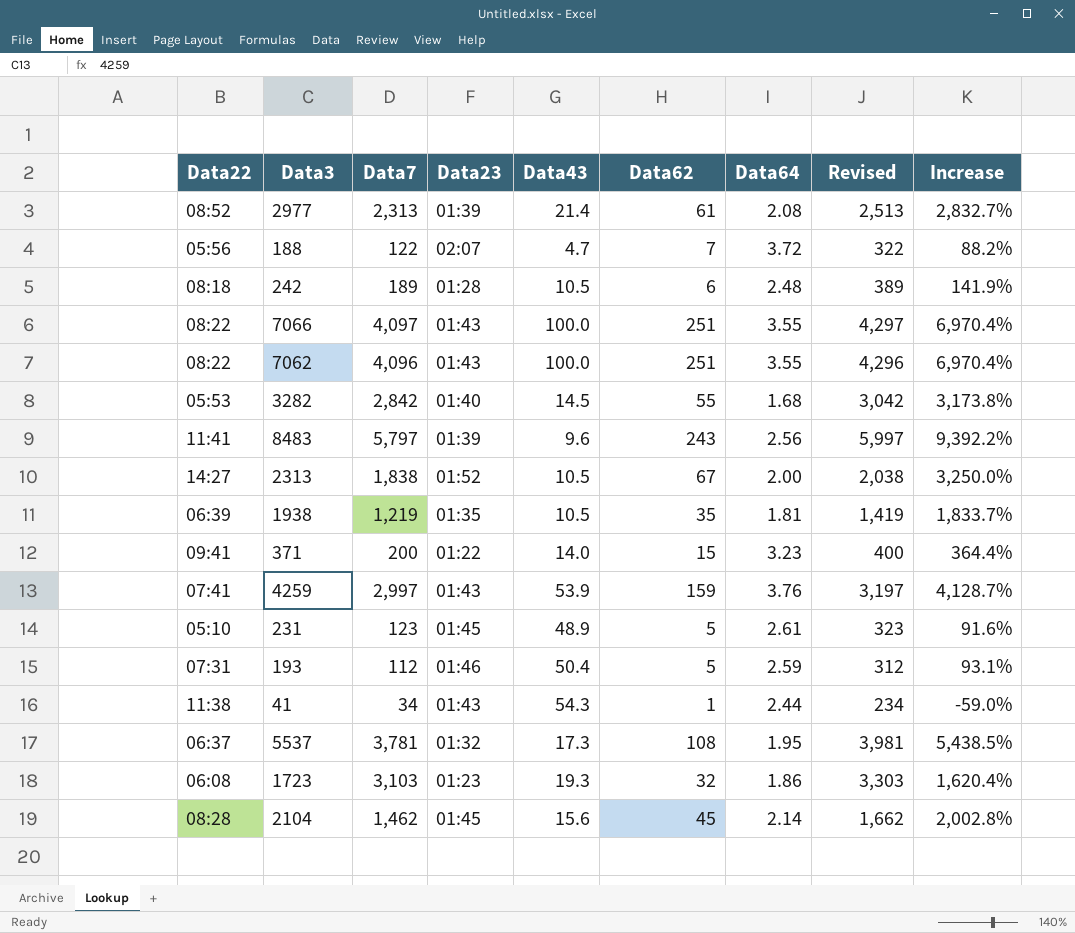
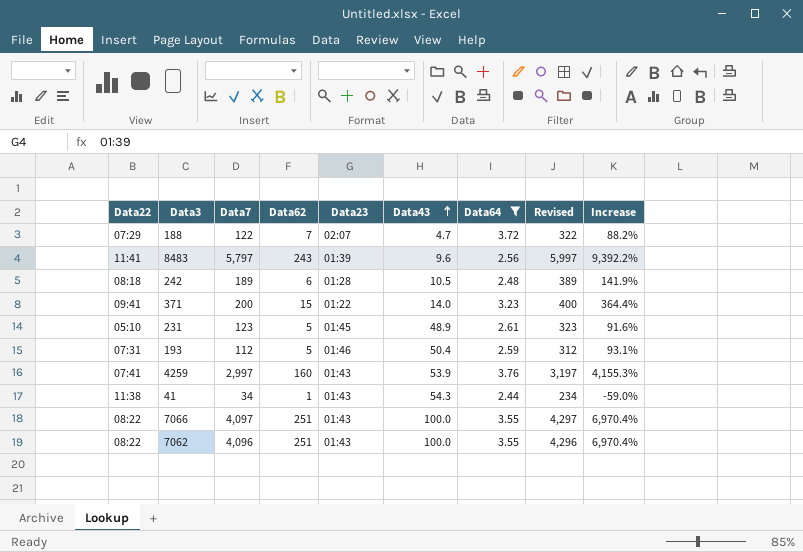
filter: none -> Data64 >= 2.44
row order: none -> Data43 ascending
column Data62 | position: 6 -> 4
188 | Data22: 05:56 -> 07:29
4259 | Data62: 159 -> 160
4259 | Increase: 4,128.7% -> 4,155.3%

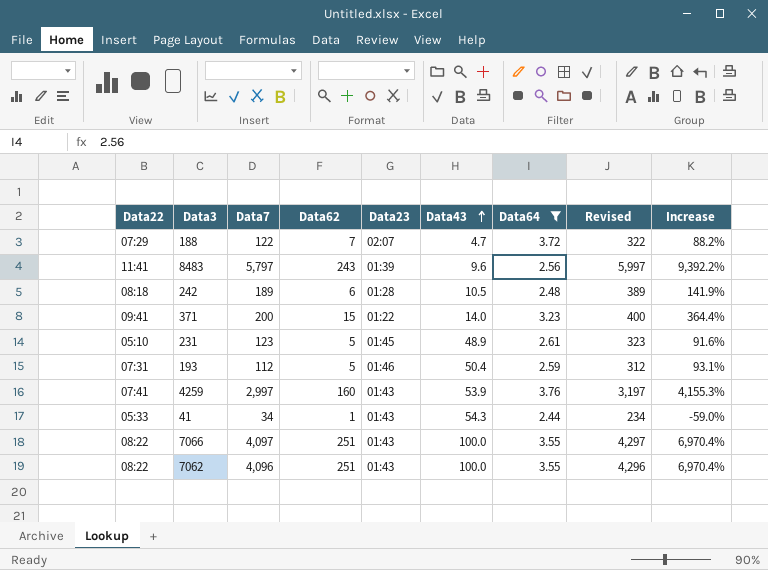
41 | Data22: 11:38 -> 05:33

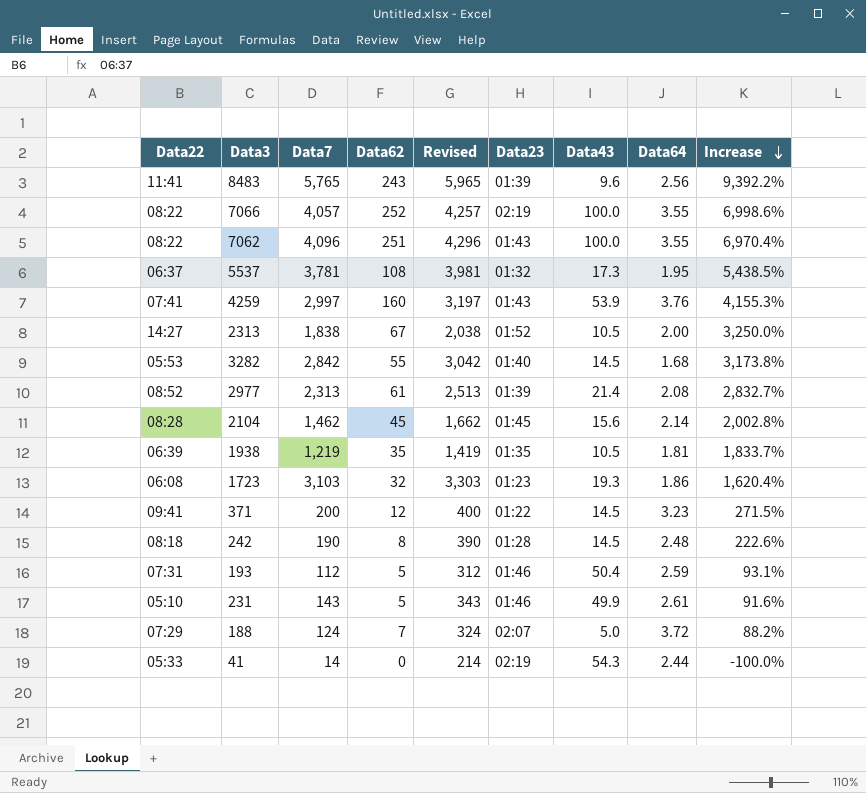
filter: Data64 >= 2.44 -> none
row order: Data43 ascending -> Increase descending
column Revised | position: 8 -> 5
8483 | Data7: 5,797 -> 5,765
8483 | Revised: 5,997 -> 5,965
7066 | Data7: 4,097 -> 4,057
7066 | Data62: 251 -> 252
7066 | Revised: 4,297 -> 4,257
7066 | Data23: 01:43 -> 02:19
7066 | Increase: 6,970.4% -> 6,998.6%
371 | Data62: 15 -> 12
371 | Data43: 14.0 -> 14.5
371 | Increase: 364.4% -> 271.5%
242 | Data7: 189 -> 190
242 | Data62: 6 -> 8
242 | Revised: 389 -> 390
242 | Data43: 10.5 -> 14.5
242 | Increase: 141.9% -> 222.6%
231 | Data7: 123 -> 143
231 | Revised: 323 -> 343
231 | Data23: 01:45 -> 01:46
231 | Data43: 48.9 -> 49.9
188 | Data7: 122 -> 124
188 | Revised: 322 -> 324
188 | Data43: 4.7 -> 5.0
41 | Data7: 34 -> 14
41 | Data62: 1 -> 0
41 | Revised: 234 -> 214
41 | Data23: 01:43 -> 02:19
41 | Increase: -59.0% -> -100.0%

